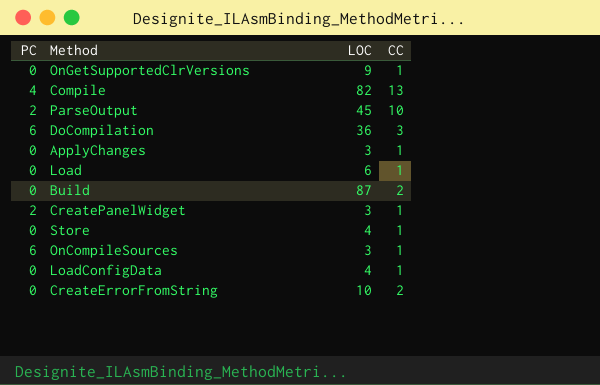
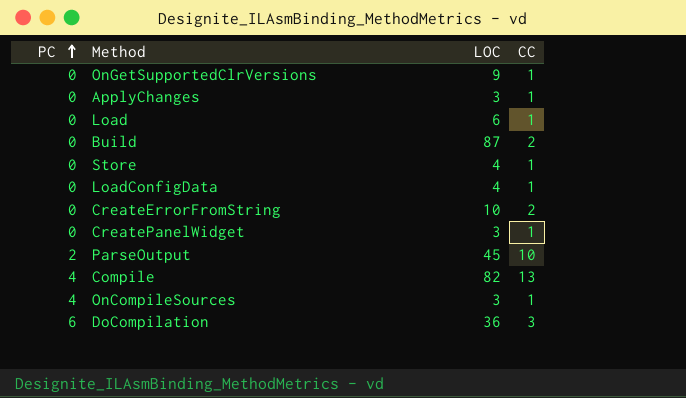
row order: none -> PC ascending
CreatePanelWidget | PC: 2 -> 0
OnCompileSources | PC: 6 -> 4

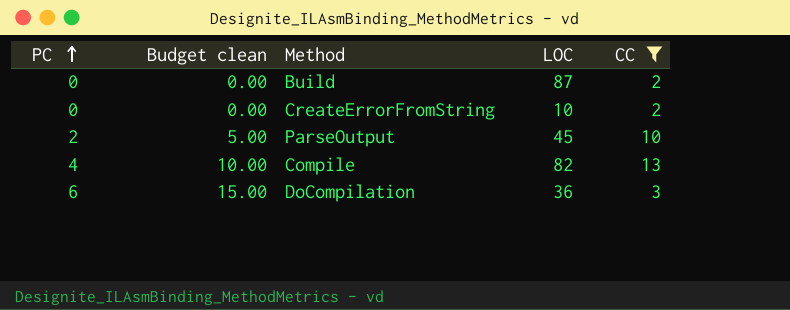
filter: none -> CC != 1
column Budget clean | formula: none -> [PC] * 2.5

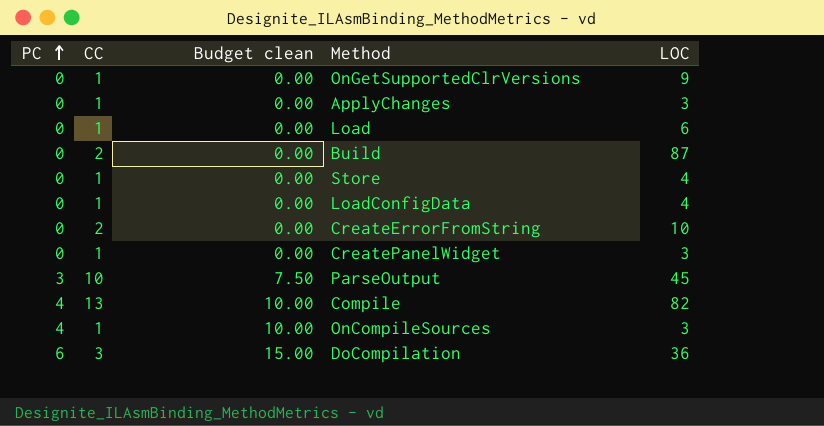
filter: CC != 1 -> none
column CC | position: 5 -> 2
ParseOutput | PC: 2 -> 3
ParseOutput | Budget clean: 5.00 -> 7.50

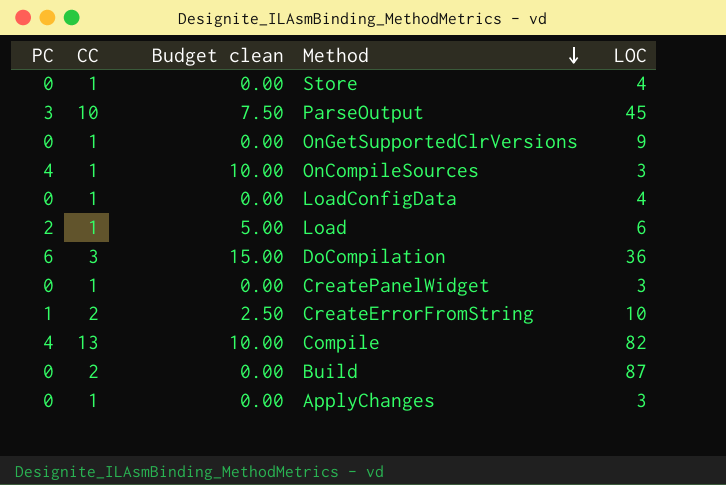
row order: PC ascending -> Method descending
Load | PC: 0 -> 2
Load | Budget clean: 0.00 -> 5.00
CreateErrorFromString | PC: 0 -> 1
CreateErrorFromString | Budget clean: 0.00 -> 2.50

